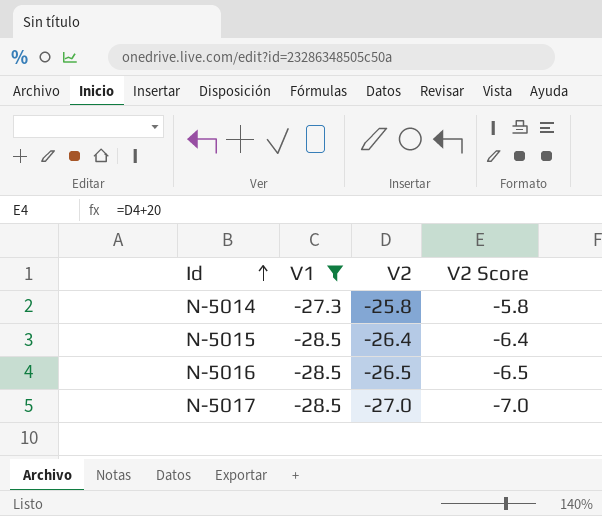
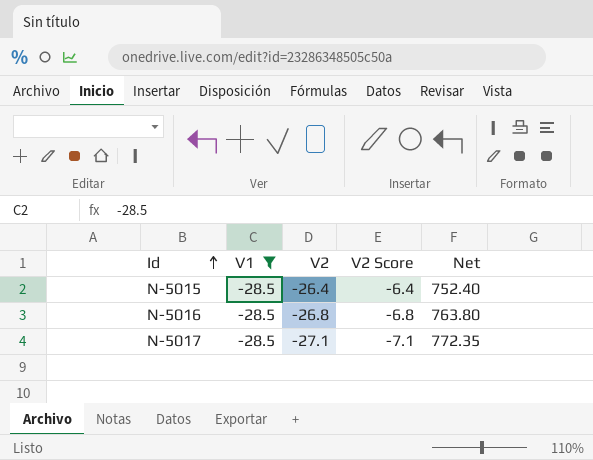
column Net | formula: none -> [V1] * [V2]
row N-5014: -27.3 | -25.8 | -5.8 -> none
N-5016 | V2: -26.5 -> -26.8
N-5016 | V2 Score: -6.5 -> -6.8
N-5017 | V2: -27.0 -> -27.1
N-5017 | V2 Score: -7.0 -> -7.1

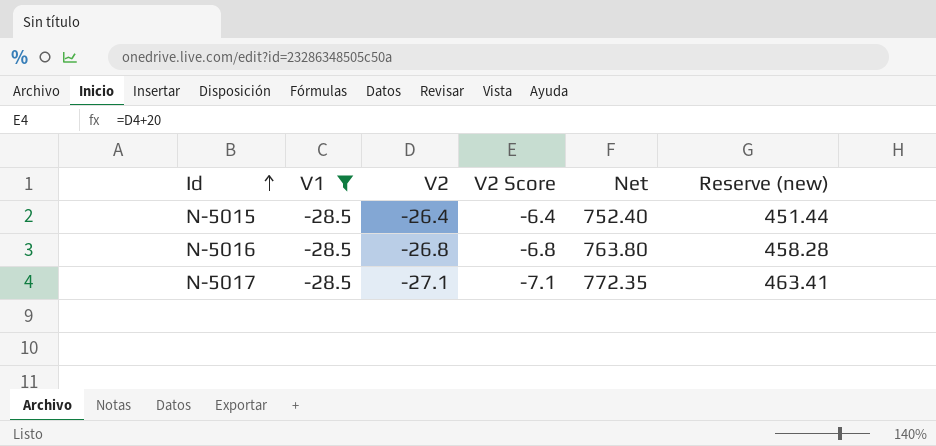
column Reserve (new) | formula: none -> [Net] * 0.6

